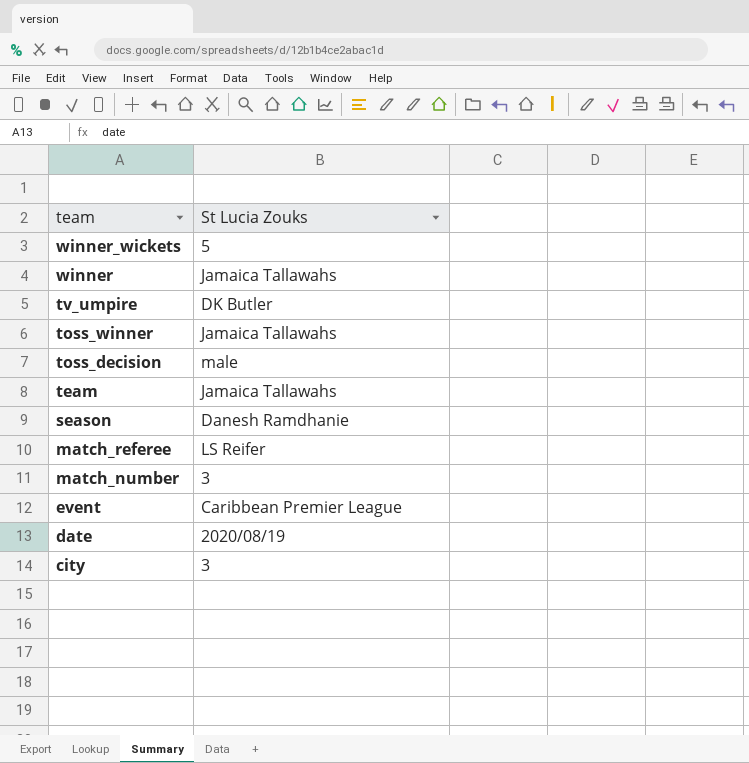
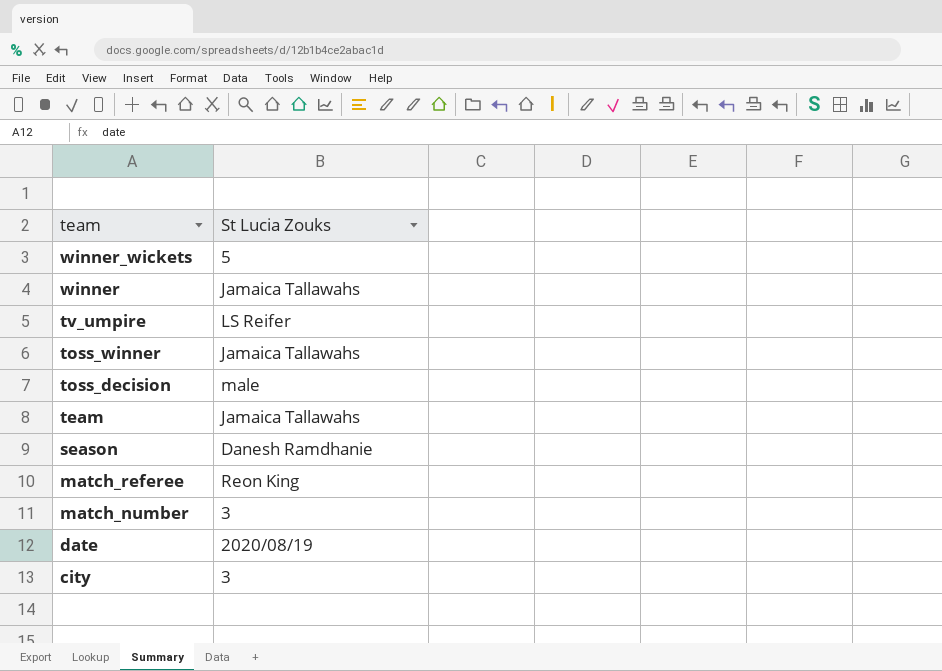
row event: Caribbean Premier League -> none
tv_umpire | St Lucia Zouks: DK Butler -> LS Reifer
match_referee | St Lucia Zouks: LS Reifer -> Reon King

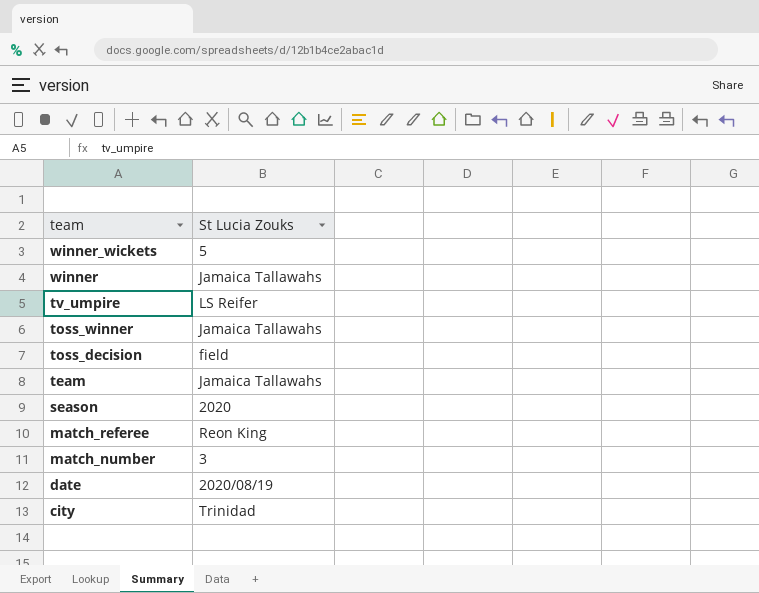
toss_decision | St Lucia Zouks: male -> field
season | St Lucia Zouks: Danesh Ramdhanie -> 2020
city | St Lucia Zouks: 3 -> Trinidad

